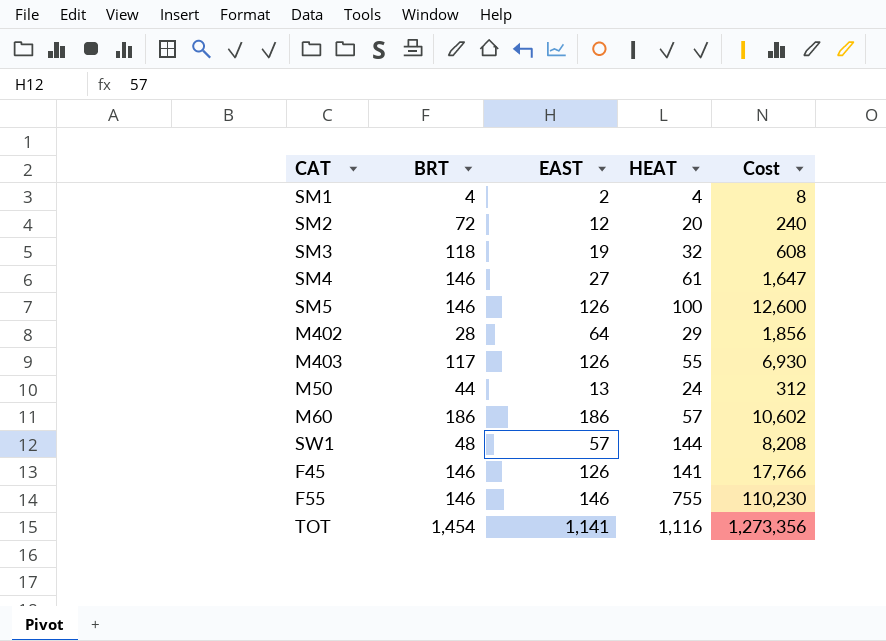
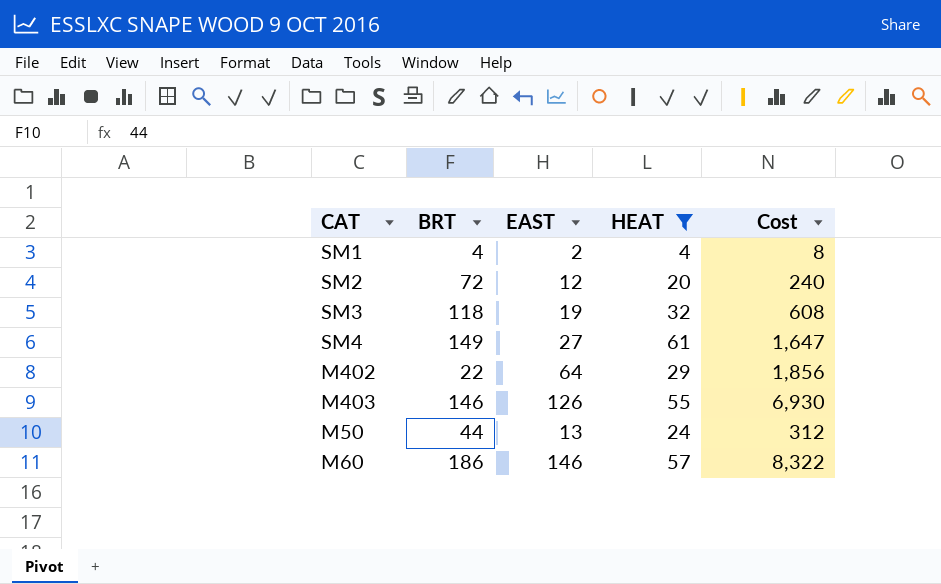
filter: none -> HEAT <= 61
SM4 | BRT: 146 -> 149
M402 | BRT: 28 -> 22
M403 | BRT: 117 -> 146
M60 | EAST: 186 -> 146
M60 | Cost: 10,602 -> 8,322

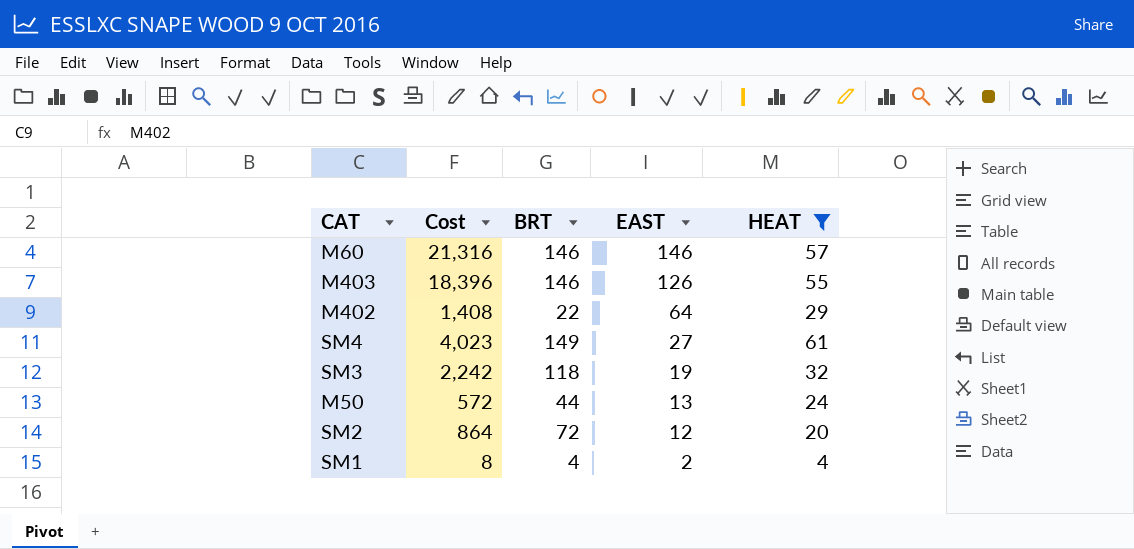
row order: none -> EAST descending
column Cost | formula: [EAST] * [HEAT] -> [BRT] * [EAST]
column Cost | position: 5 -> 2
M60 | BRT: 186 -> 146

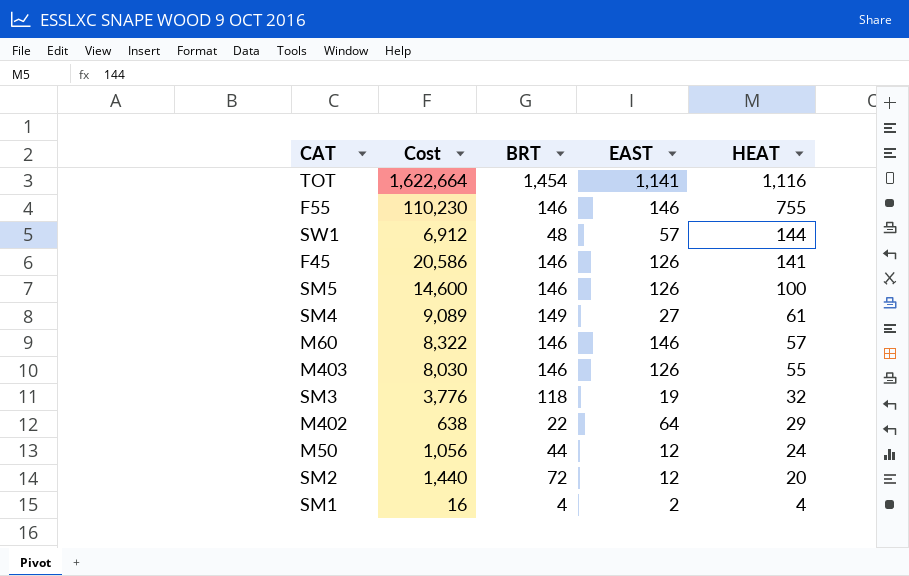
filter: HEAT <= 61 -> none
row order: EAST descending -> HEAT descending
column Cost | formula: [BRT] * [EAST] -> [BRT] * [HEAT]
M50 | EAST: 13 -> 12

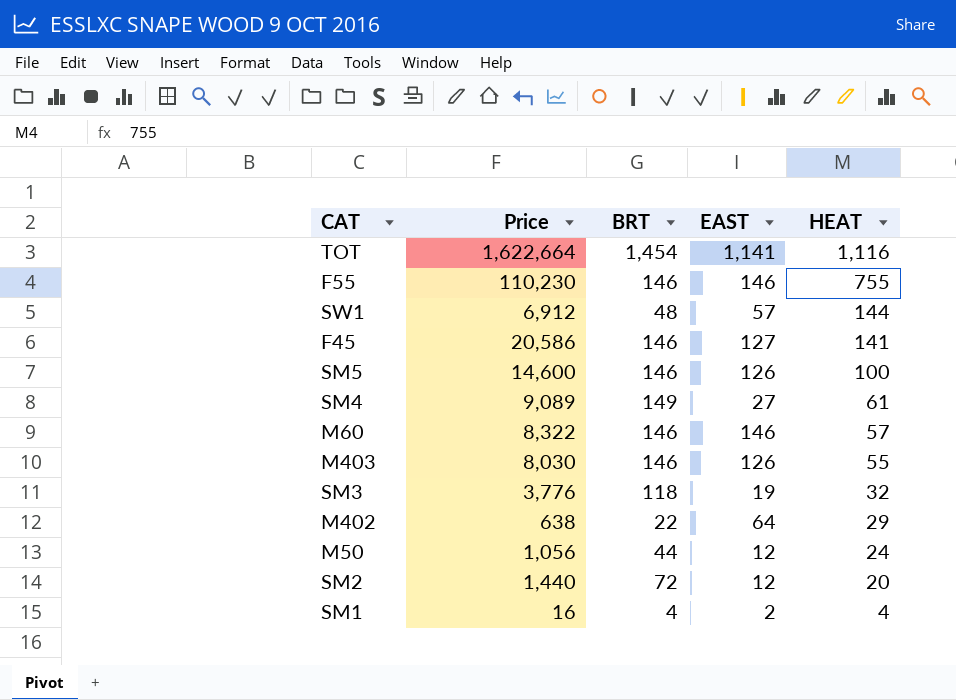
column name: Cost -> Price
F45 | EAST: 126 -> 127

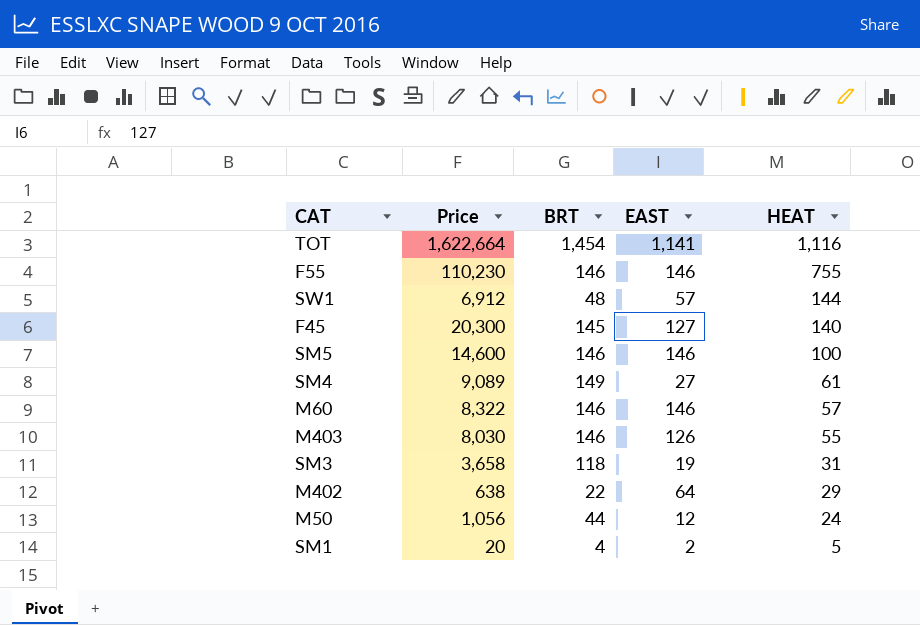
row SM2: 1,440 | 72 | 12 | 20 -> none
F45 | Price: 20,586 -> 20,300
F45 | BRT: 146 -> 145
F45 | HEAT: 141 -> 140
SM5 | EAST: 126 -> 146
SM3 | Price: 3,776 -> 3,658
SM3 | HEAT: 32 -> 31
SM1 | Price: 16 -> 20
SM1 | HEAT: 4 -> 5

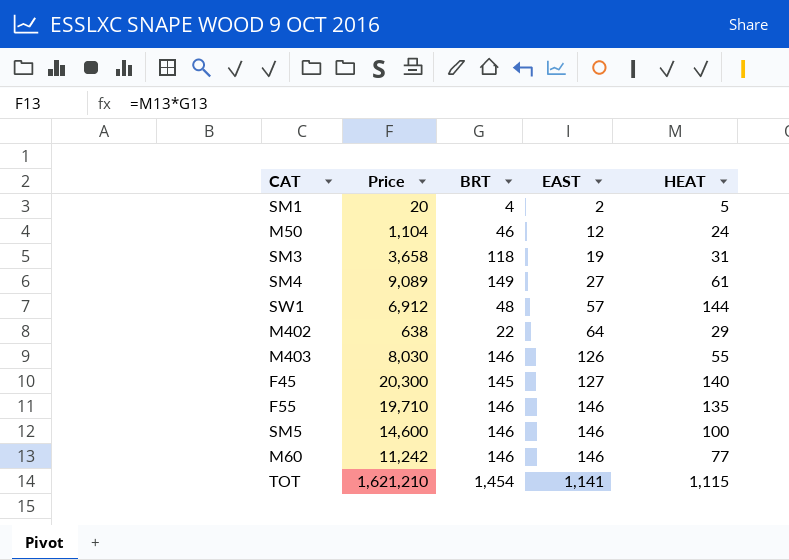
row order: HEAT descending -> EAST ascending
M50 | Price: 1,056 -> 1,104
M50 | BRT: 44 -> 46
F55 | Price: 110,230 -> 19,710
F55 | HEAT: 755 -> 135
M60 | Price: 8,322 -> 11,242
M60 | HEAT: 57 -> 77
TOT | Price: 1,622,664 -> 1,621,210
TOT | HEAT: 1,116 -> 1,115

